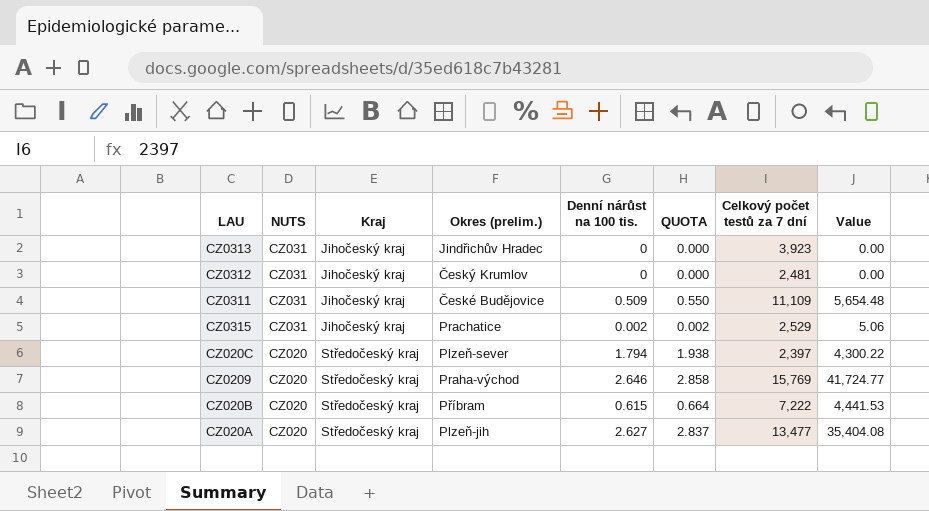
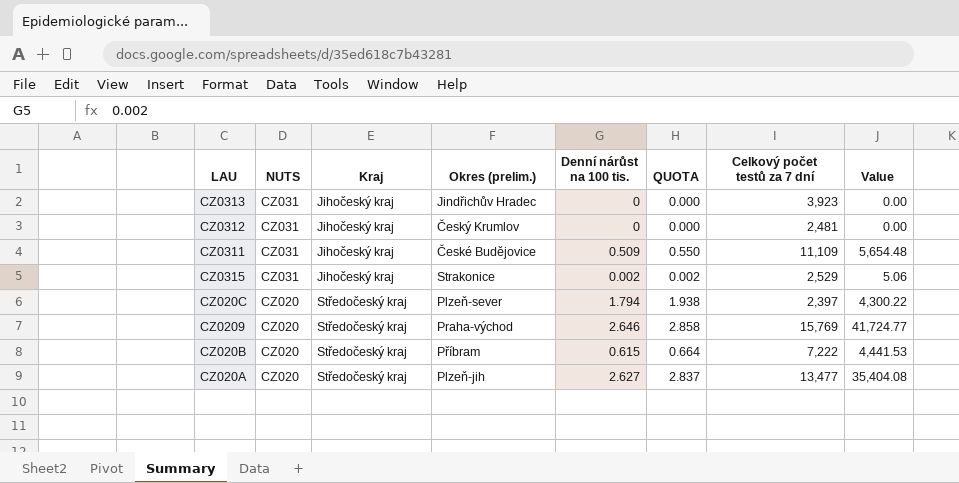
CZ0315 | Okres (prelim.): Prachatice -> Strakonice

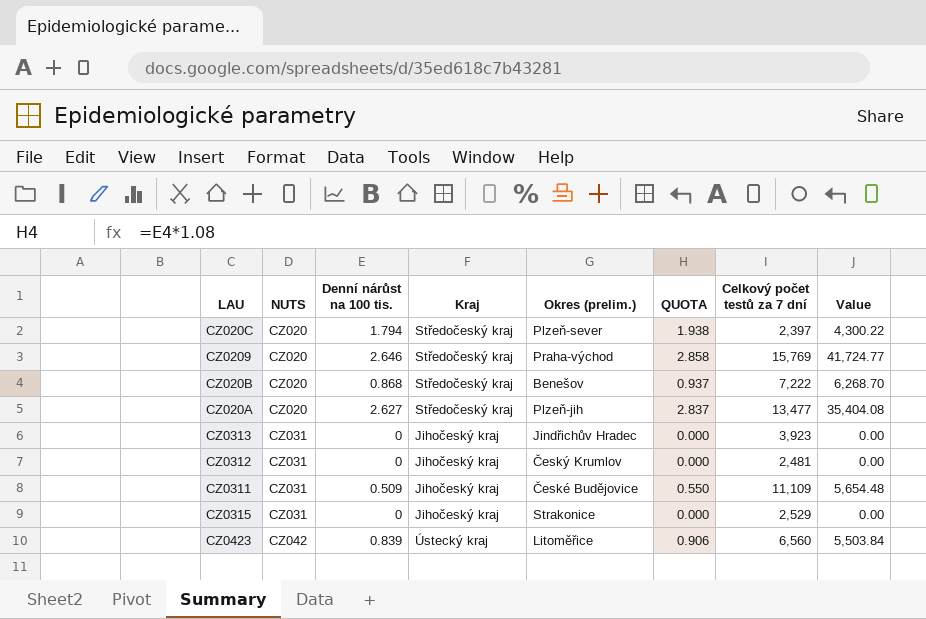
row order: NUTS descending -> NUTS ascending
column Denní nárůst na 100 tis. | position: 5 -> 3
CZ020B | Denní nárůst na 100 tis.: 0.615 -> 0.868
CZ020B | Okres (prelim.): Příbram -> Benešov
CZ020B | QUOTA: 0.664 -> 0.937
CZ020B | Value: 4,441.53 -> 6,268.70
CZ0315 | Denní nárůst na 100 tis.: 0.002 -> 0
CZ0315 | QUOTA: 0.002 -> 0.000
CZ0315 | Value: 5.06 -> 0.00
row CZ0423: none -> CZ042 | 0.839 | Ústecký kraj | Litoměřice | 0.906 | 6,560 | 5,503.84

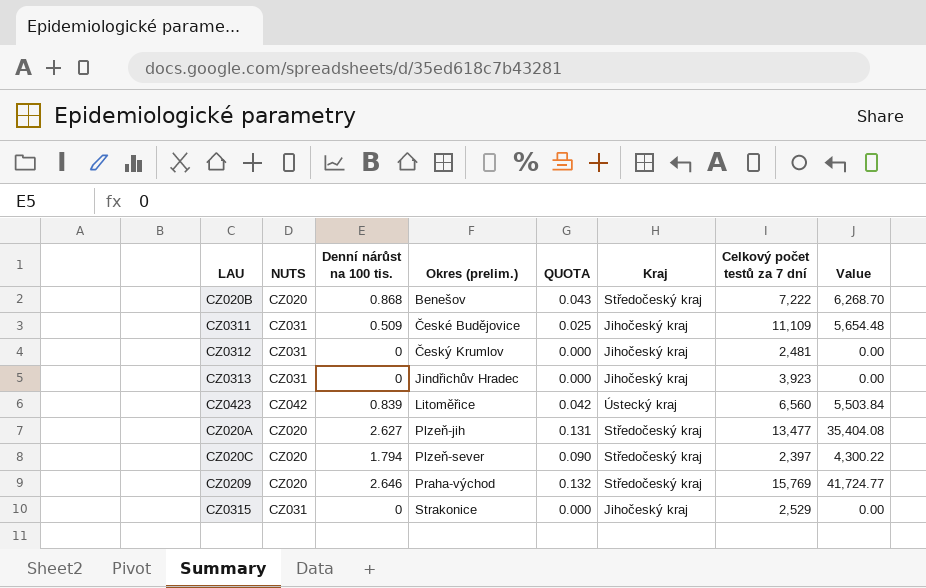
row order: NUTS ascending -> Okres (prelim.) ascending
column QUOTA | formula: [Denní nárůst na 100 tis.] * 1.08 -> [Denní nárůst na 100 tis.] * 0.05
column Kraj | position: 4 -> 6

